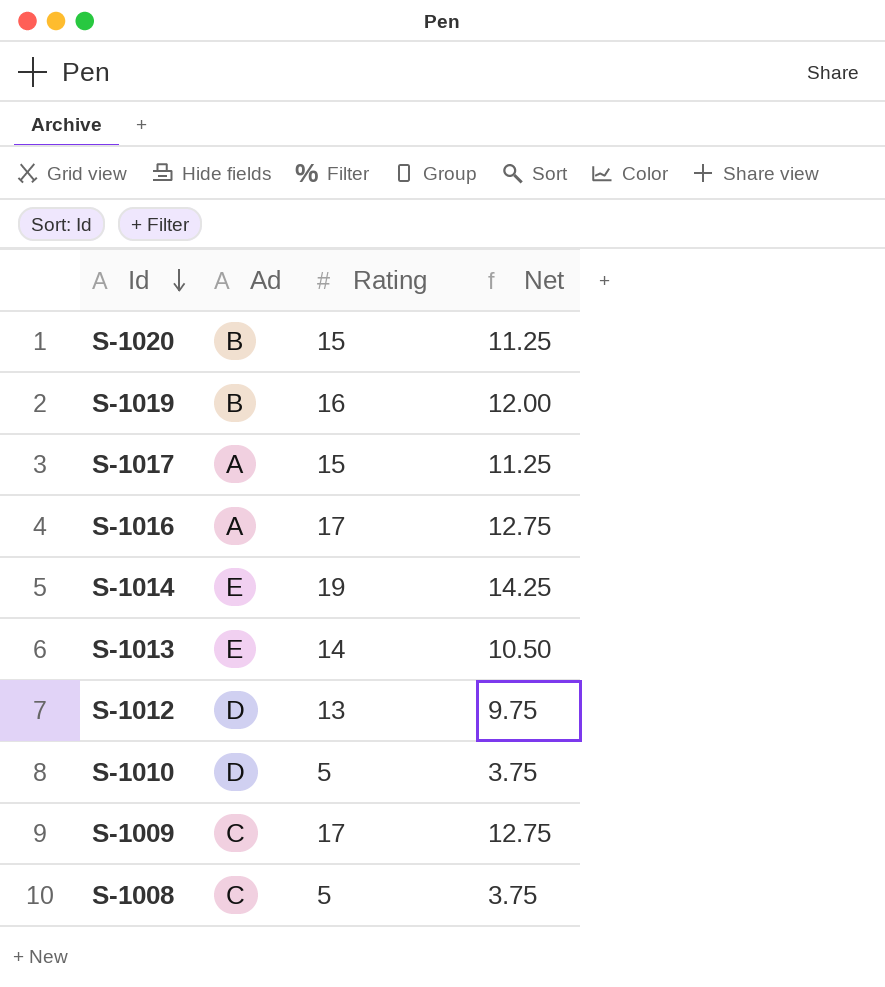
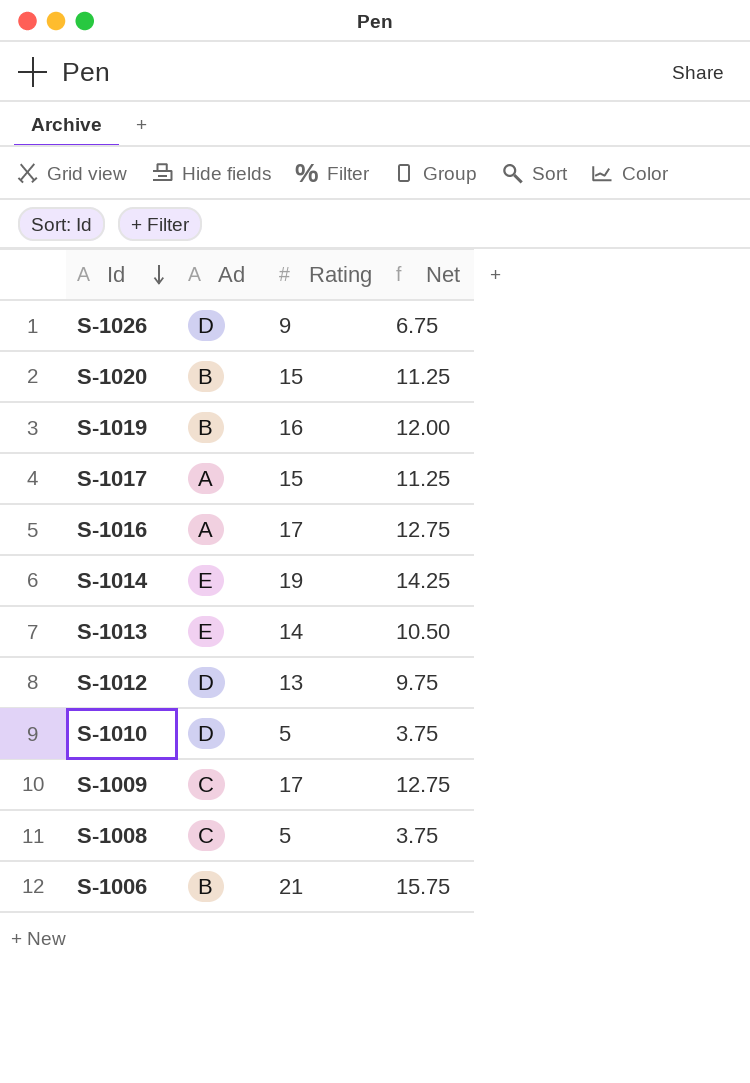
row S-1026: none -> D | 9 | 6.75
row S-1006: none -> B | 21 | 15.75

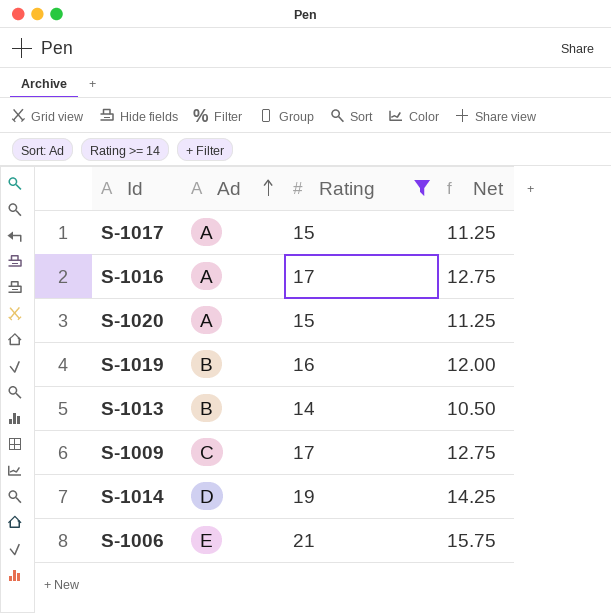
filter: none -> Rating >= 14
row order: Id descending -> Ad ascending
S-1020 | Ad: B -> A
S-1013 | Ad: E -> B
S-1014 | Ad: E -> D
S-1006 | Ad: B -> E

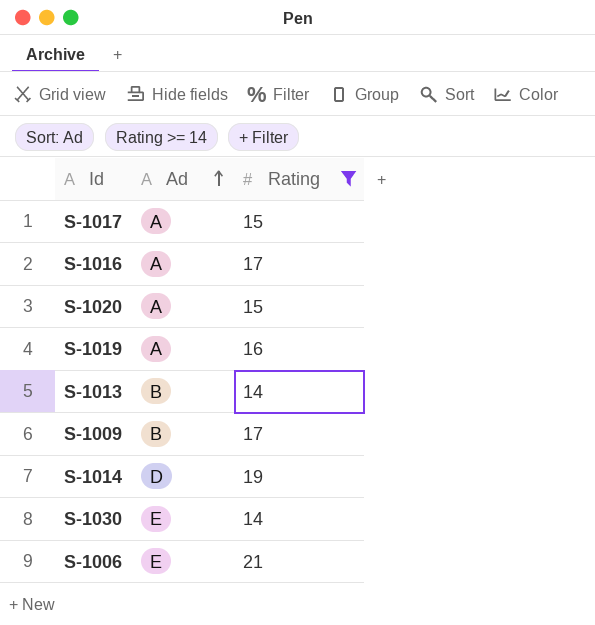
column Net | formula: [Rating] * 0.75 -> none
S-1019 | Ad: B -> A
S-1009 | Ad: C -> B
row S-1030: none -> E | 14

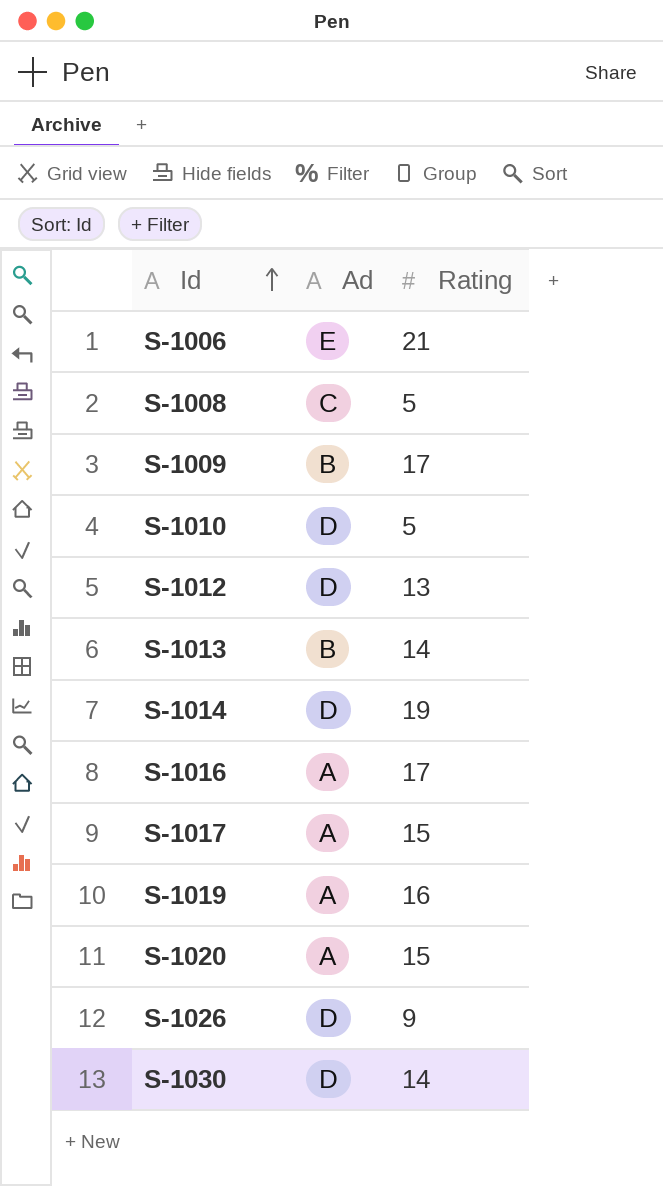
filter: Rating >= 14 -> none
row order: Ad ascending -> Id ascending
S-1030 | Ad: E -> D

